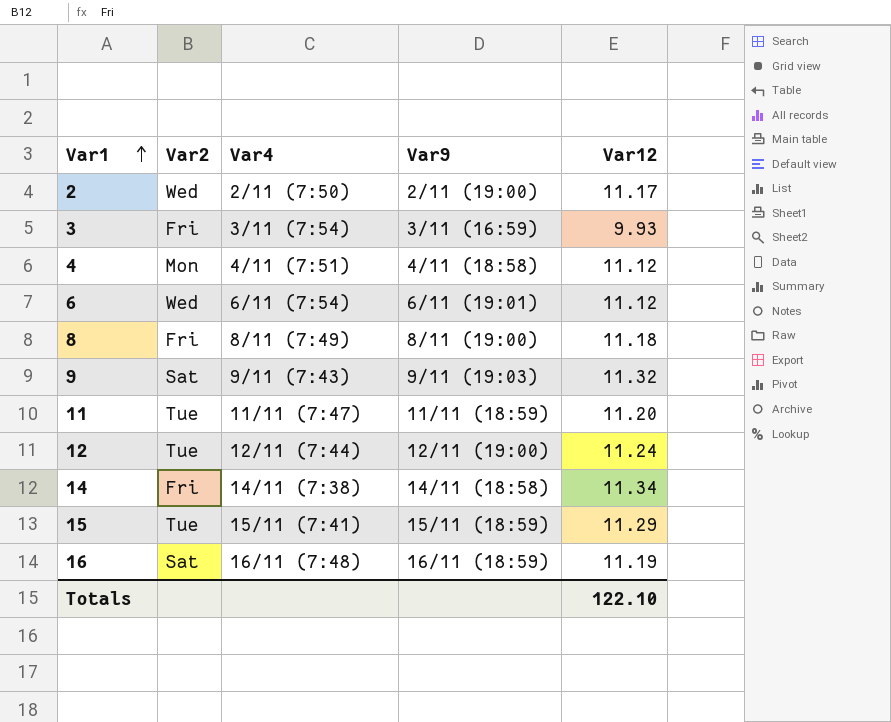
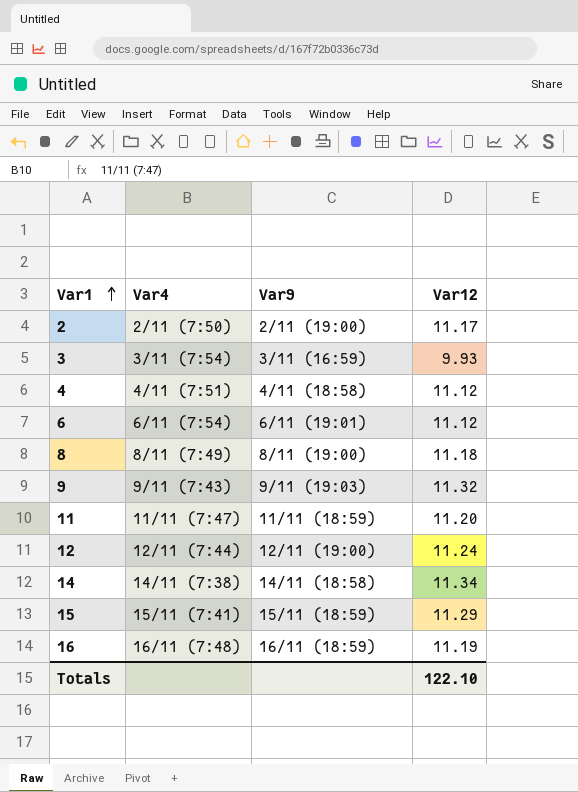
column Var2 | position: 2 -> none

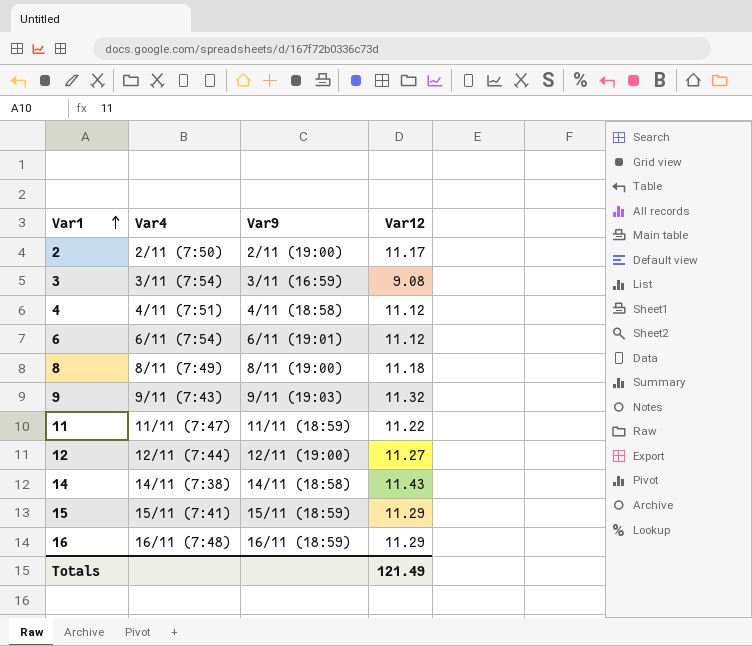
3 | Var12: 9.93 -> 9.08
11 | Var12: 11.20 -> 11.22
12 | Var12: 11.24 -> 11.27
14 | Var12: 11.34 -> 11.43
16 | Var12: 11.19 -> 11.29
Totals | Var12: 122.10 -> 121.49

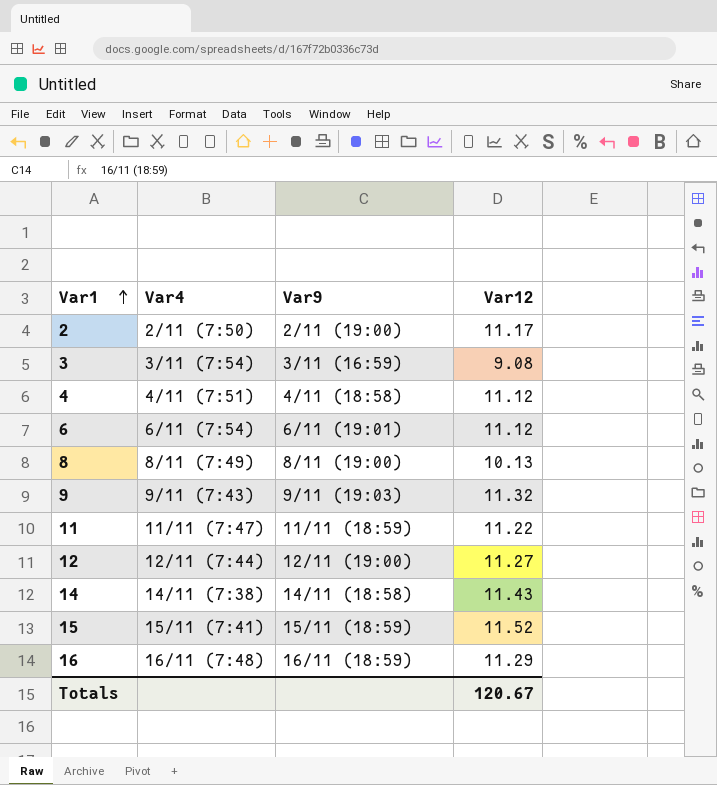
8 | Var12: 11.18 -> 10.13
15 | Var12: 11.29 -> 11.52
Totals | Var12: 121.49 -> 120.67

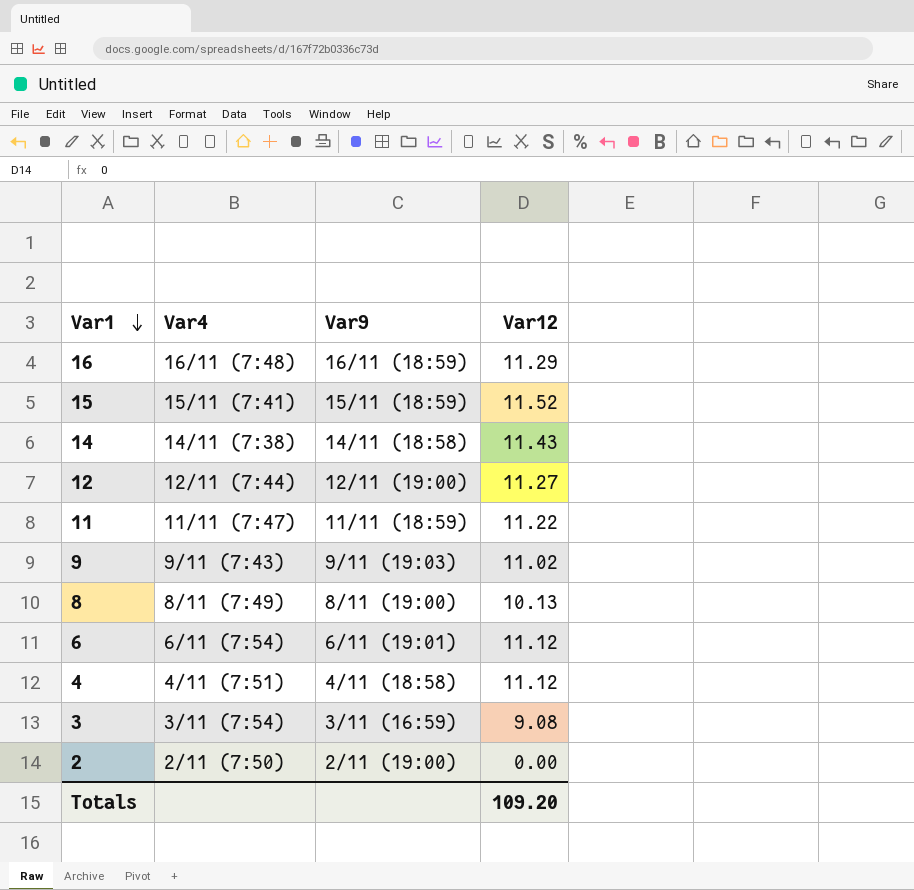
row order: Var1 ascending -> Var1 descending
9 | Var12: 11.32 -> 11.02
2 | Var12: 11.17 -> 0.00
Totals | Var12: 120.67 -> 109.20

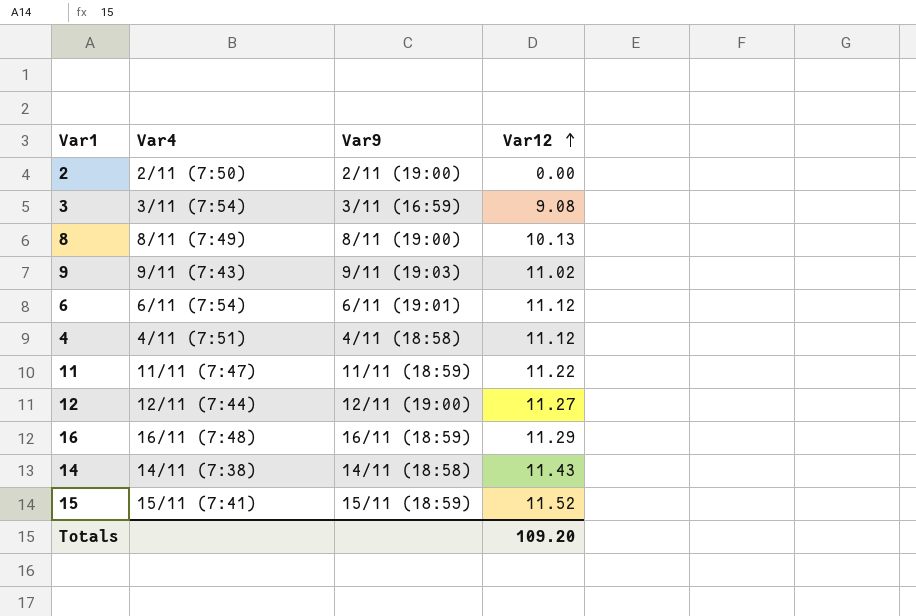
row order: Var1 descending -> Var12 ascending

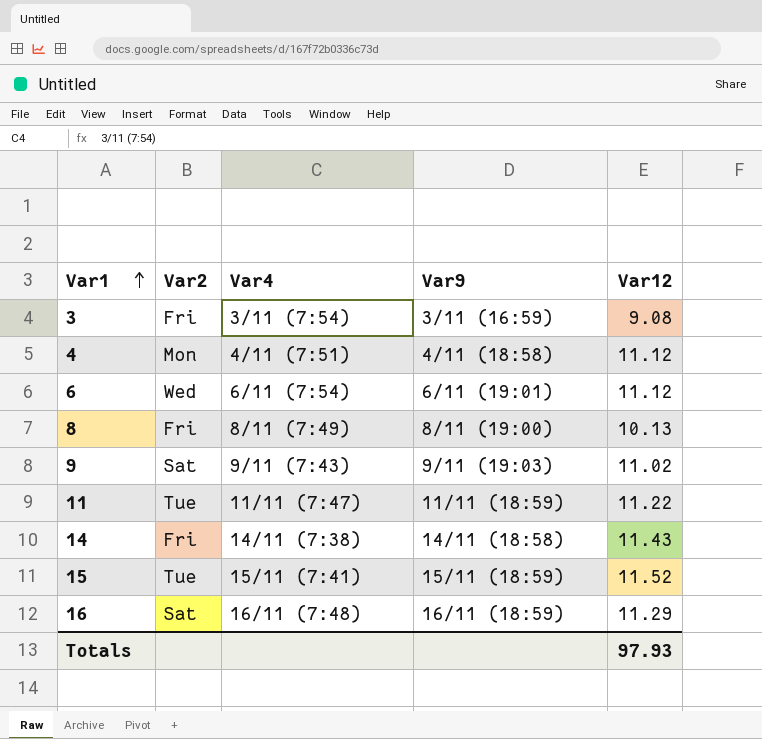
row order: Var12 ascending -> Var1 ascending
column Var2 | position: none -> 2
row 2: 2/11 (7:50) | 2/11 (19:00) | 0.00 -> none
row 12: 12/11 (7:44) | 12/11 (19:00) | 11.27 -> none
Totals | Var12: 109.20 -> 97.93

